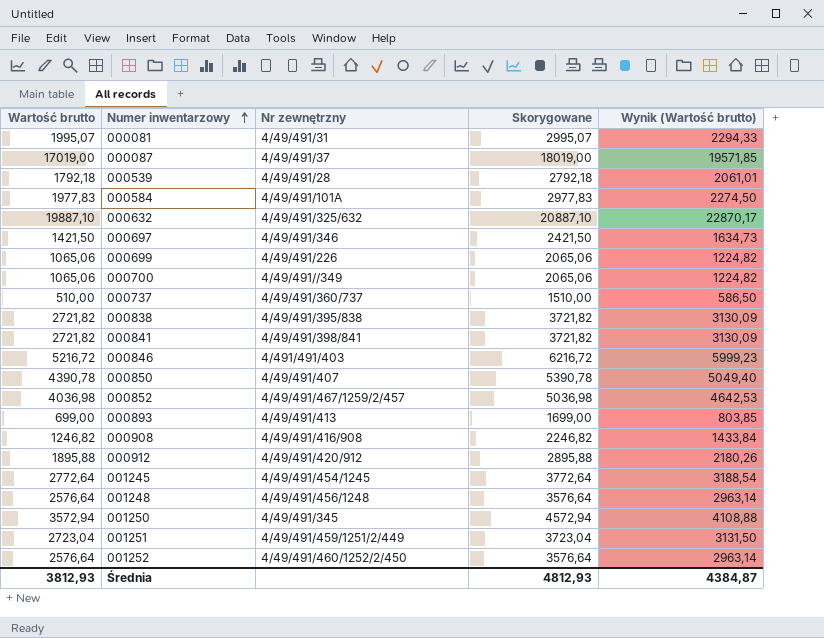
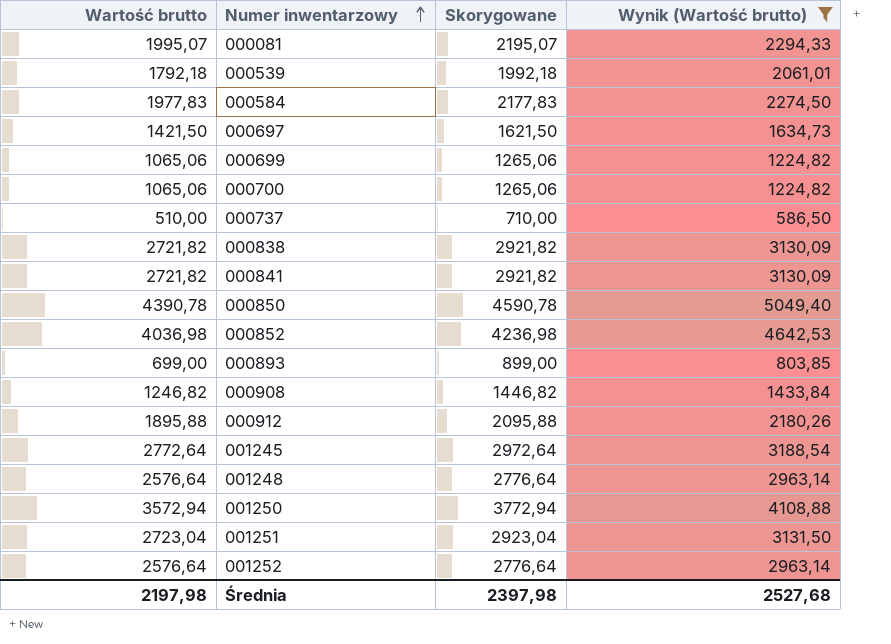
filter: none -> Wynik (Wartość brutto) <= 5049,40
column Nr zewnętrzny | position: 3 -> none
column Skorygowane | formula: [Wartość brutto] + 1000 -> [Wartość brutto] + 200
Średnia | Wartość brutto: 3812,93 -> 2197,98
Średnia | Skorygowane: 4812,93 -> 2397,98
Średnia | Wynik (Wartość brutto): 4384,87 -> 2527,68

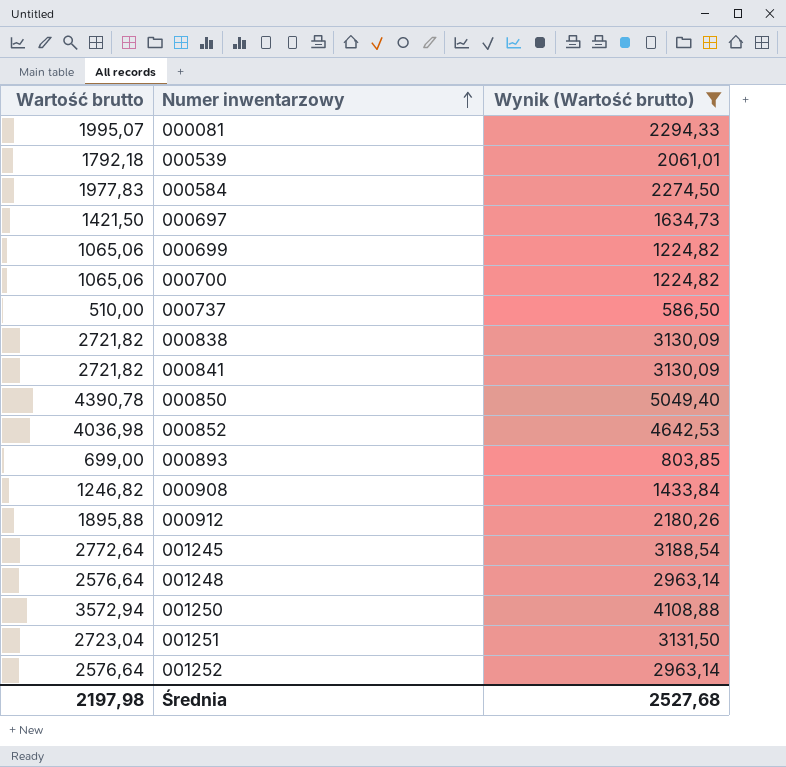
column Skorygowane | formula: [Wartość brutto] + 200 -> none

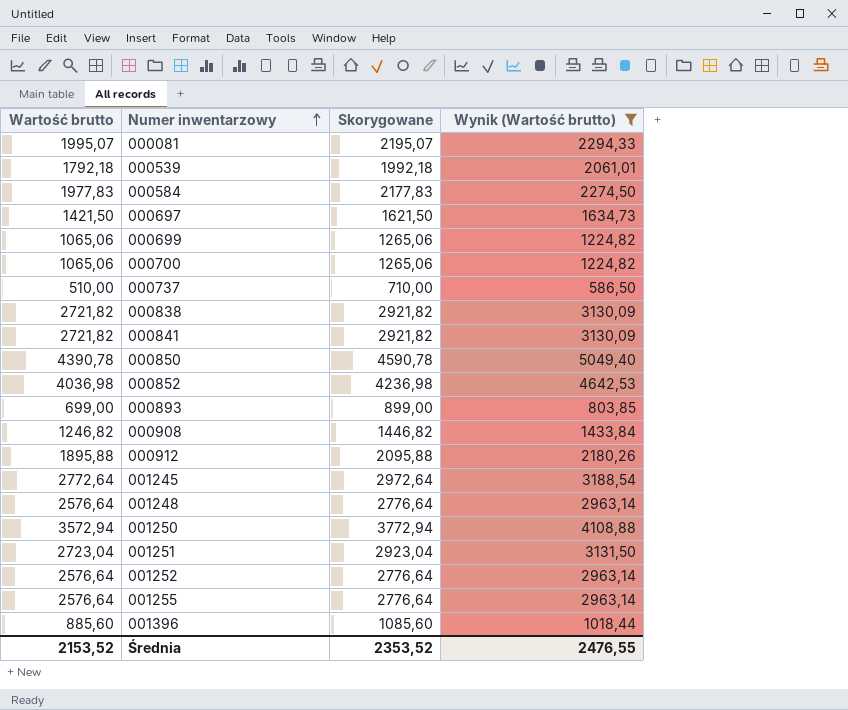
column Skorygowane | formula: none -> [Wartość brutto] + 200
row 001255: none -> 2576,64 | 2776,64 | 2963,14
row 001396: none -> 885,60 | 1085,60 | 1018,44
Średnia | Wartość brutto: 2197,98 -> 2153,52
Średnia | Wynik (Wartość brutto): 2527,68 -> 2476,55

